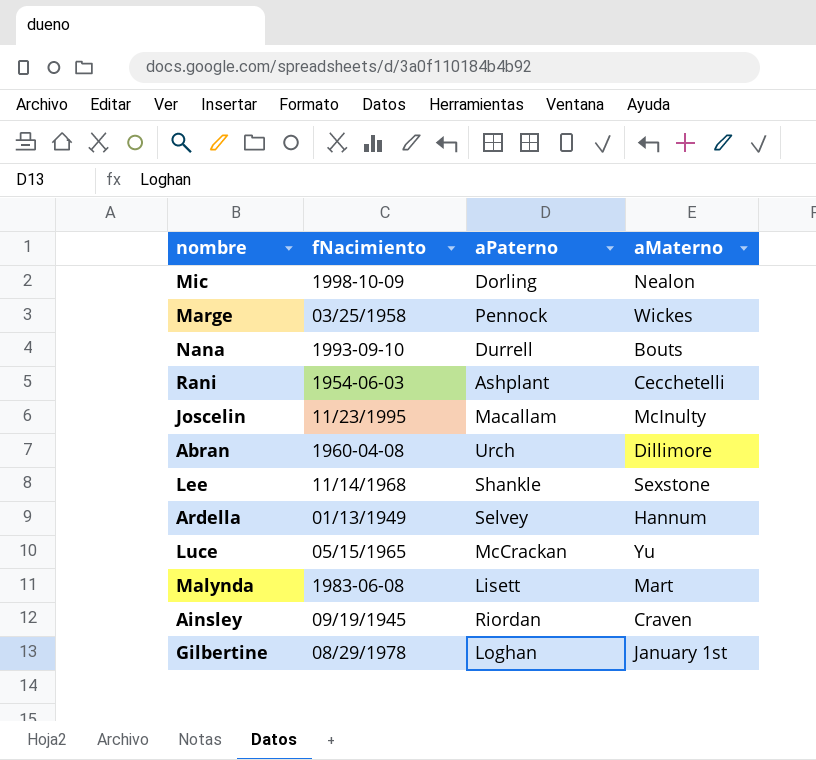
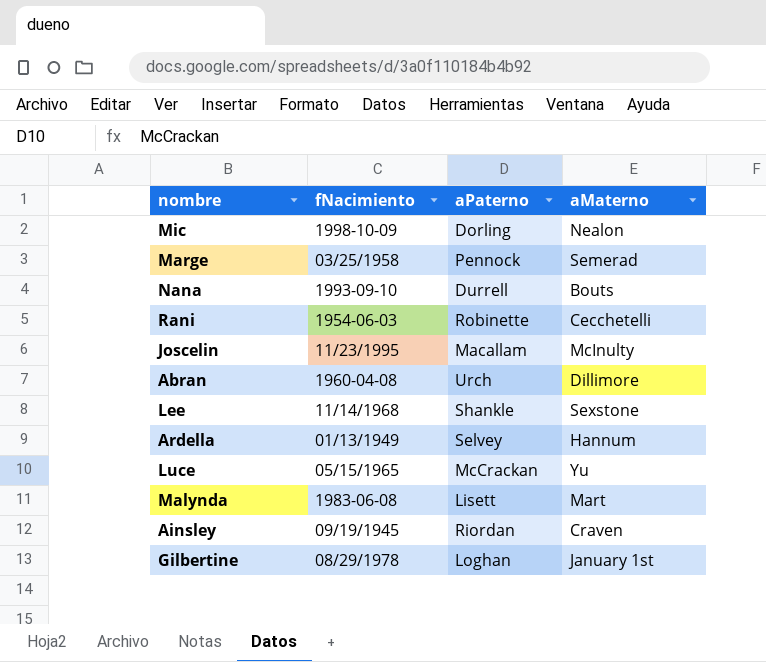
Marge | aMaterno: Wickes -> Semerad
Rani | aPaterno: Ashplant -> Robinette

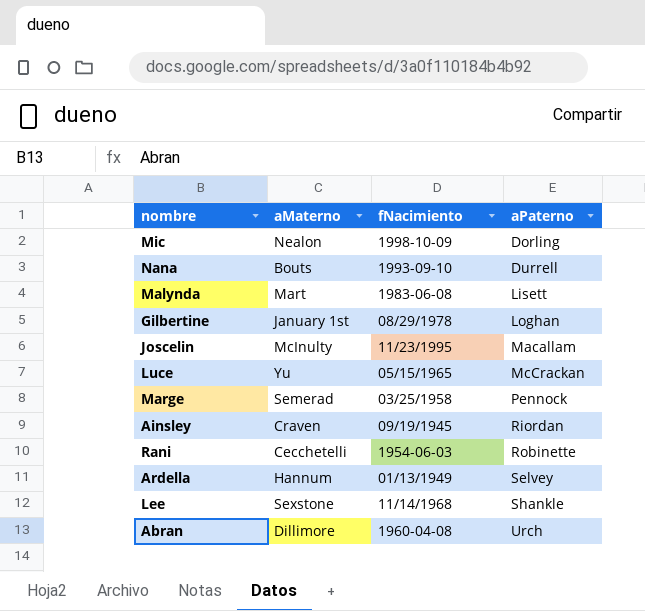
row order: none -> aPaterno ascending
column aMaterno | position: 4 -> 2

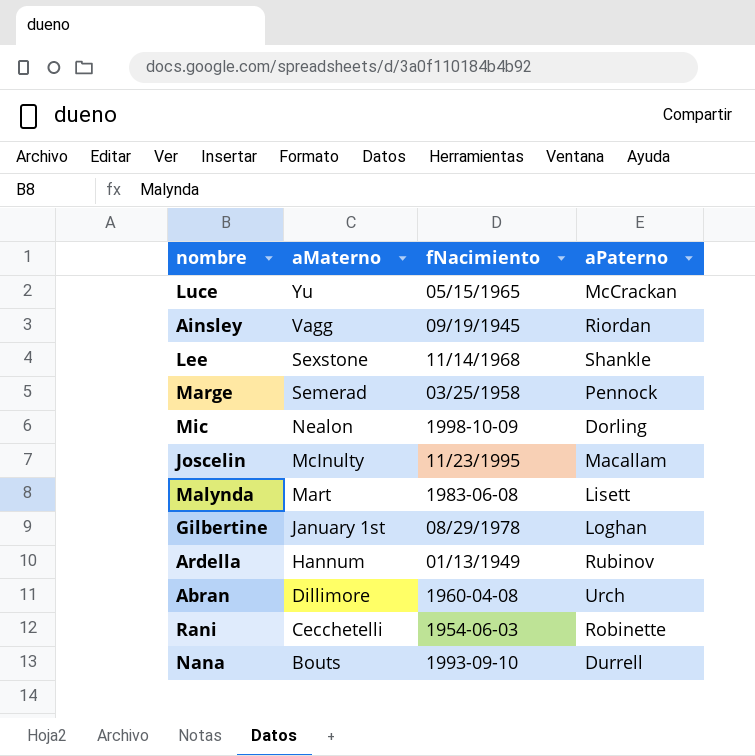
row order: aPaterno ascending -> aMaterno descending
Ainsley | aMaterno: Craven -> Vagg
Ardella | aPaterno: Selvey -> Rubinov

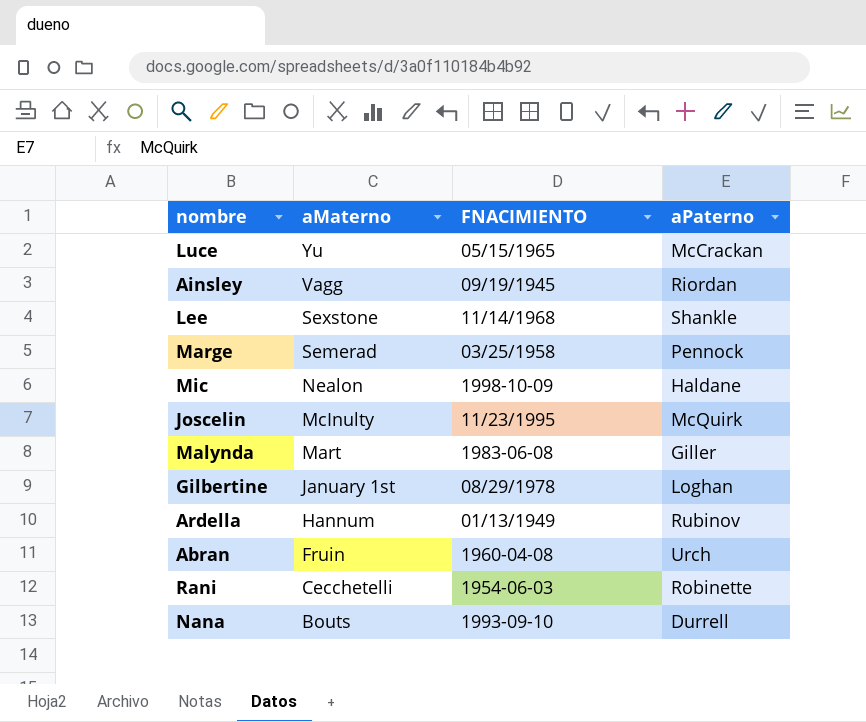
column name: fNacimiento -> FNACIMIENTO
Mic | aPaterno: Dorling -> Haldane
Joscelin | aPaterno: Macallam -> McQuirk
Malynda | aPaterno: Lisett -> Giller
Abran | aMaterno: Dillimore -> Fruin

